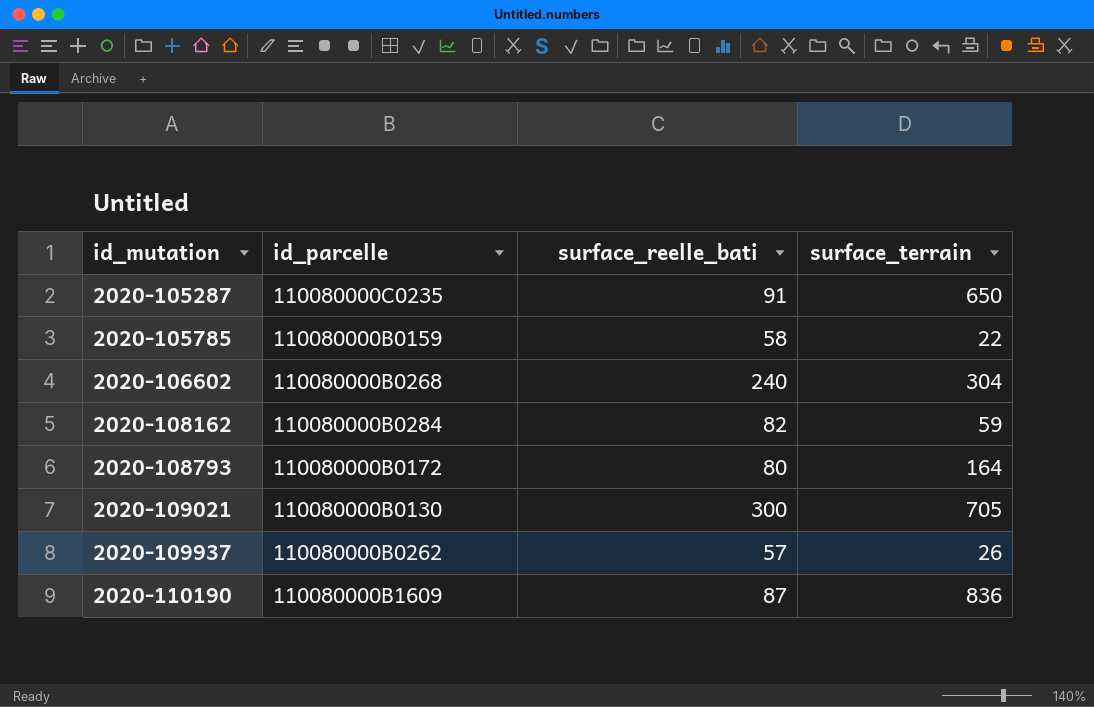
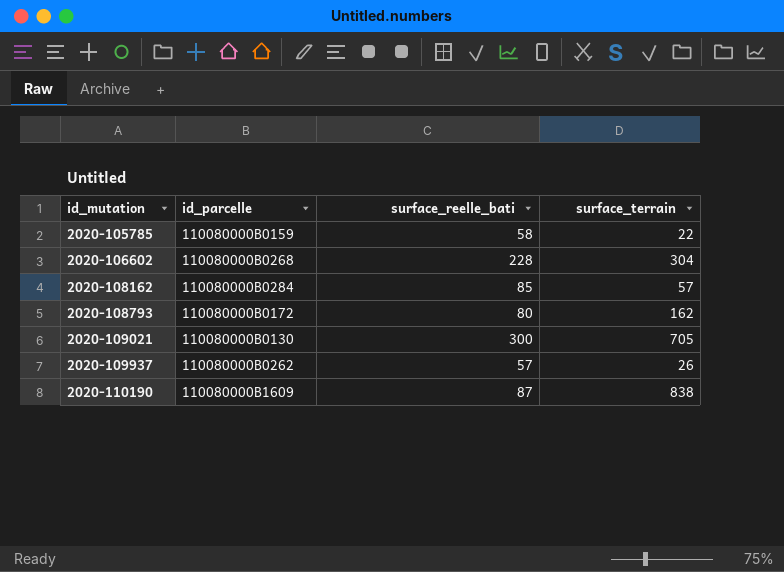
row 2020-105287: 110080000C0235 | 91 | 650 -> none
2020-106602 | surface_reelle_bati: 240 -> 228
2020-108162 | surface_reelle_bati: 82 -> 85
2020-108162 | surface_terrain: 59 -> 57
2020-108793 | surface_terrain: 164 -> 162
2020-110190 | surface_terrain: 836 -> 838

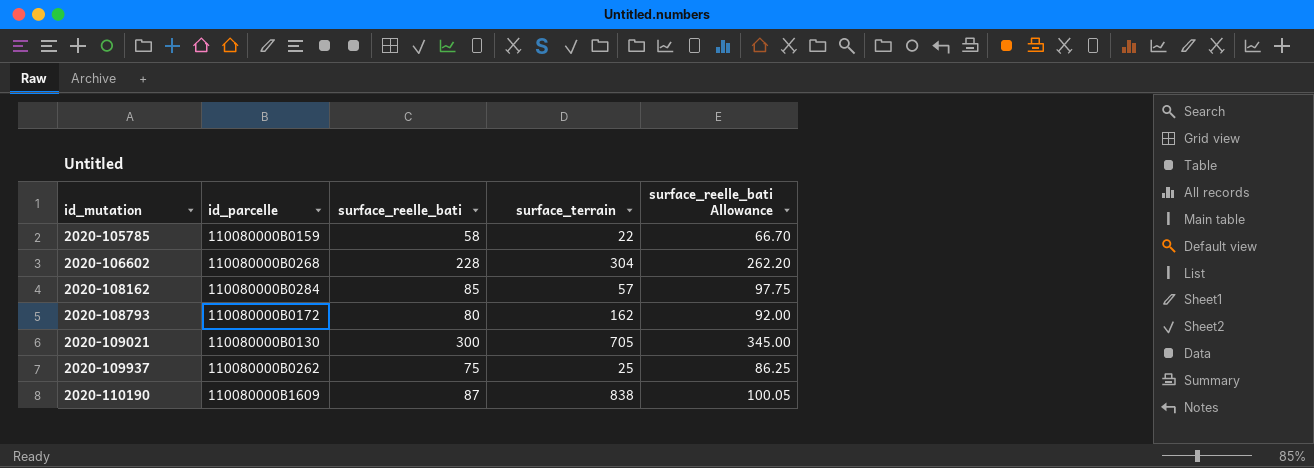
column surface_reelle_bati Allowance | formula: none -> [surface_reelle_bati] * 1.15
2020-109937 | surface_reelle_bati: 57 -> 75
2020-109937 | surface_terrain: 26 -> 25

